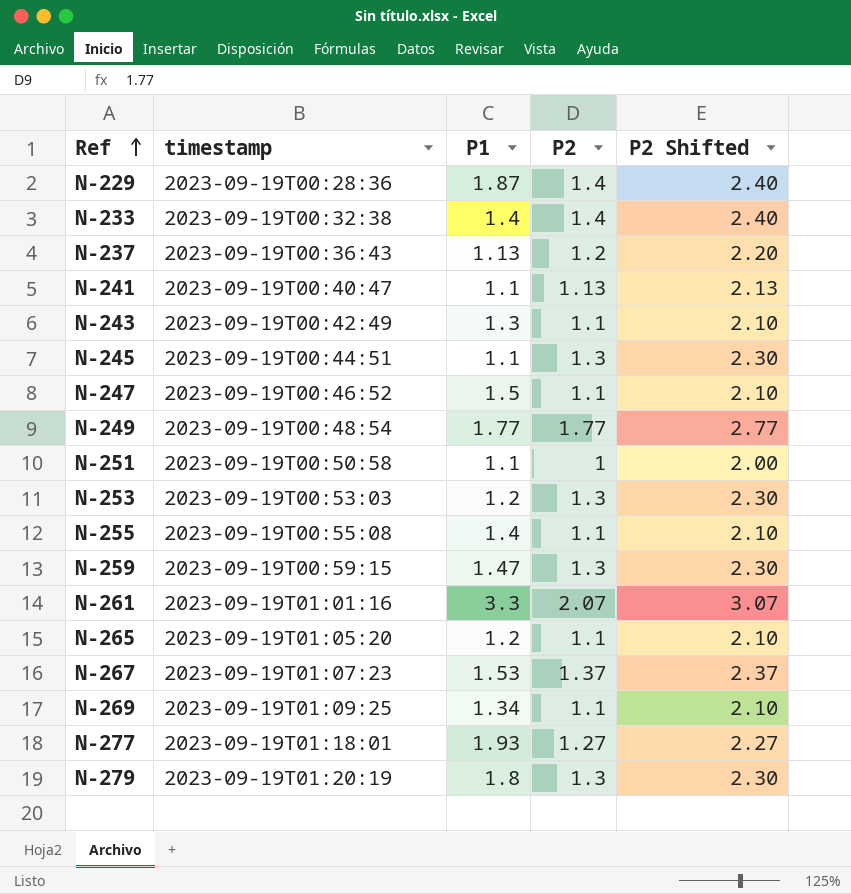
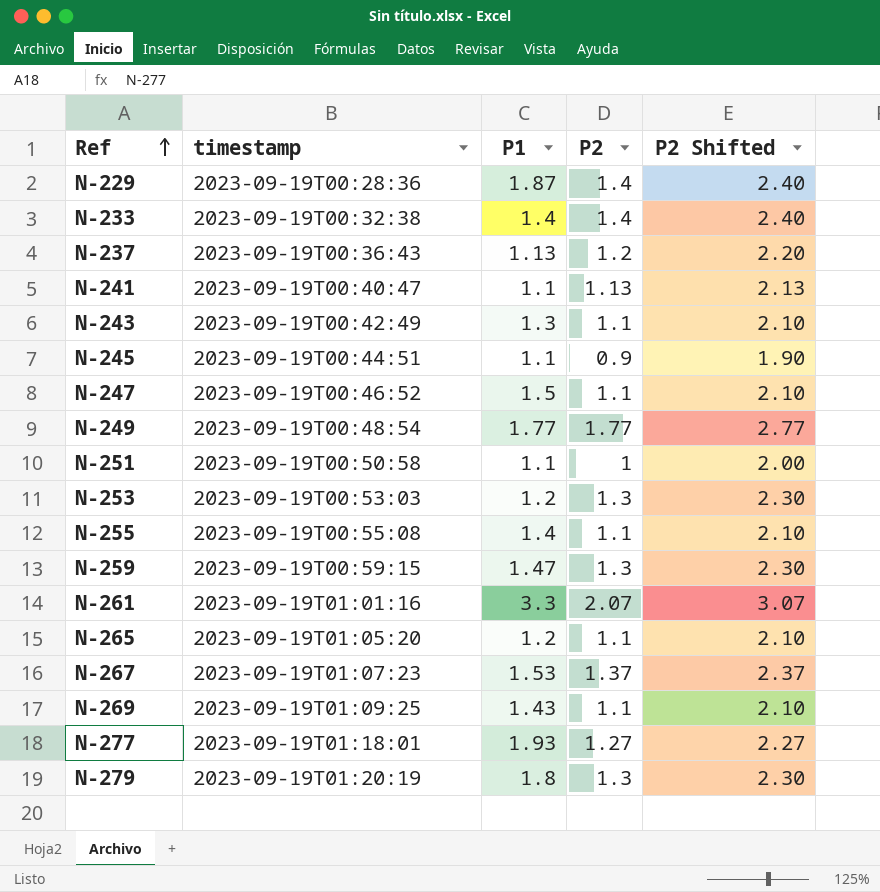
N-245 | P2: 1.3 -> 0.9
N-245 | P2 Shifted: 2.30 -> 1.90
N-269 | P1: 1.34 -> 1.43

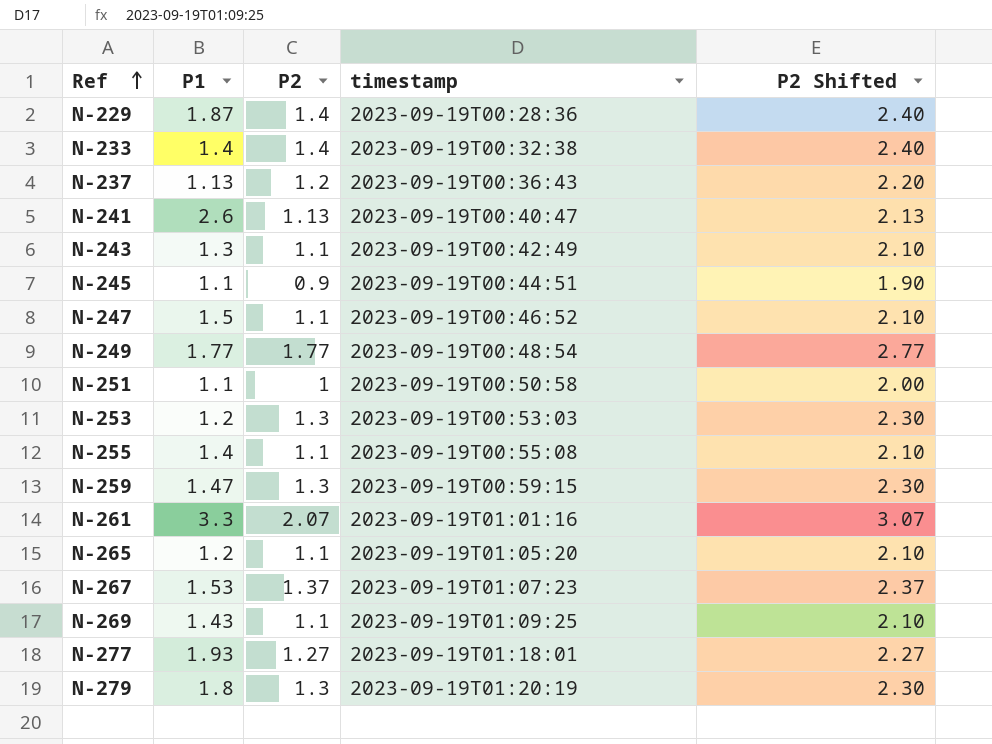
column timestamp | position: 2 -> 4
N-241 | P1: 1.1 -> 2.6

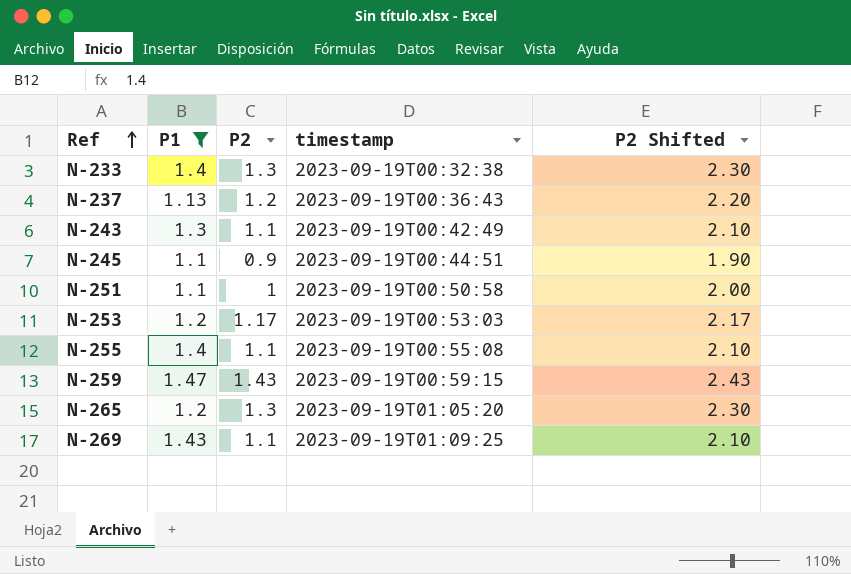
filter: none -> P1 <= 1.47
N-233 | P2: 1.4 -> 1.3
N-233 | P2 Shifted: 2.40 -> 2.30
N-253 | P2: 1.3 -> 1.17
N-253 | P2 Shifted: 2.30 -> 2.17
N-259 | P2: 1.3 -> 1.43
N-259 | P2 Shifted: 2.30 -> 2.43
N-265 | P2: 1.1 -> 1.3
N-265 | P2 Shifted: 2.10 -> 2.30

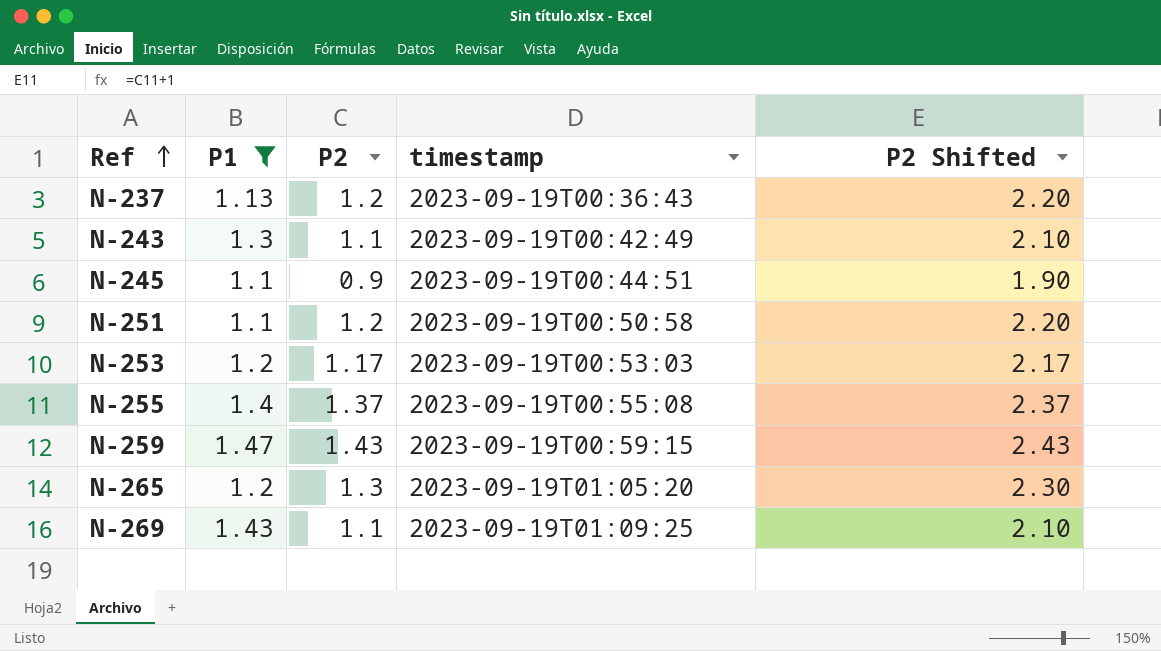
row N-233: 1.4 | 1.3 | 2023-09-19T00:32:38 | 2.30 -> none
N-251 | P2: 1 -> 1.2
N-251 | P2 Shifted: 2.00 -> 2.20
N-255 | P2: 1.1 -> 1.37
N-255 | P2 Shifted: 2.10 -> 2.37

